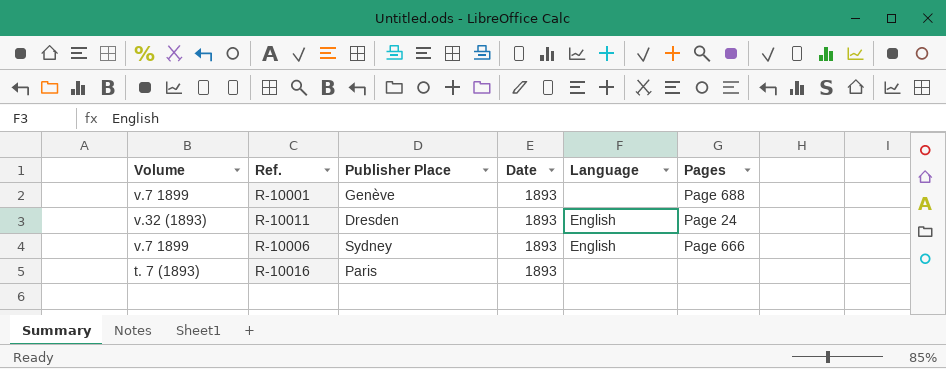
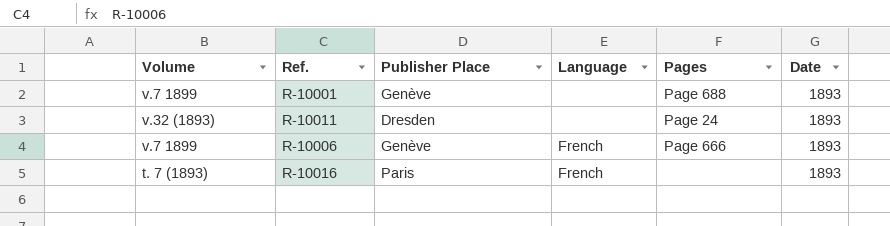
column Date | position: 4 -> 6
R-10011 | Language: English -> none
R-10006 | Publisher Place: Sydney -> Genève
R-10006 | Language: English -> French
R-10016 | Language: none -> French

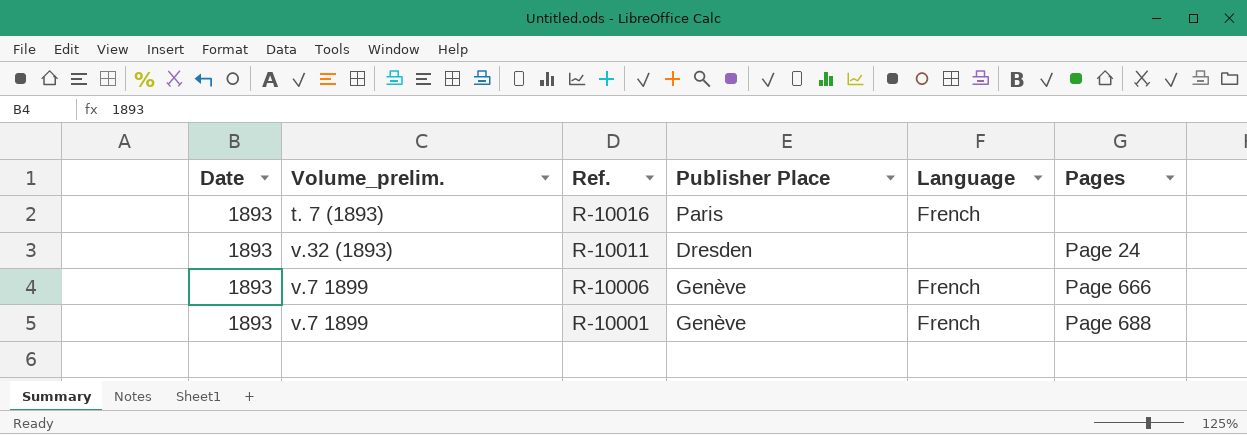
row order: none -> Ref. descending
column Date | position: 6 -> 1
column name: Volume -> Volume_prelim.
R-10001 | Language: none -> French

